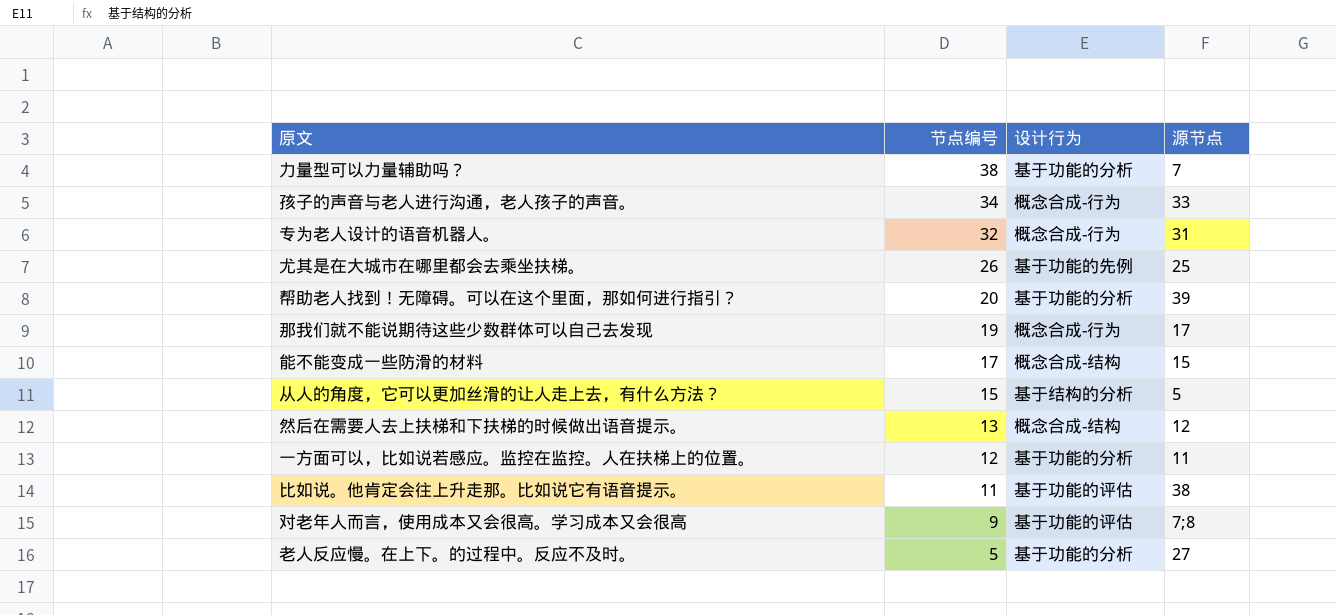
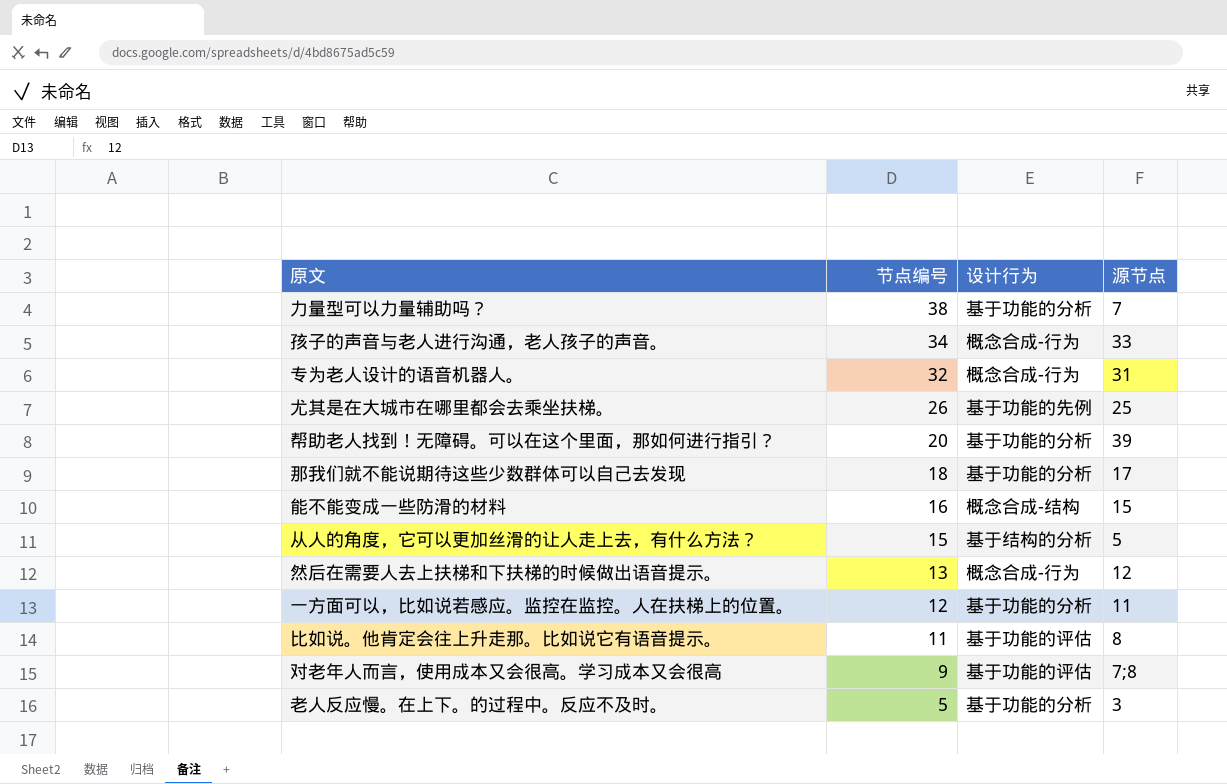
那我们就不能说期待这些少数群体可以自己去发现 | 节点编号: 19 -> 18
那我们就不能说期待这些少数群体可以自己去发现 | 设计行为: 概念合成-行为 -> 基于功能的分析
能不能变成一些防滑的材料 | 节点编号: 17 -> 16
然后在需要人去上扶梯和下扶梯的时候做出语音提示。 | 设计行为: 概念合成-结构 -> 概念合成-行为
比如说。他肯定会往上升走那。比如说它有语音提示。 | 源节点: 38 -> 8
老人反应慢。在上下。的过程中。反应不及时。 | 源节点: 27 -> 3

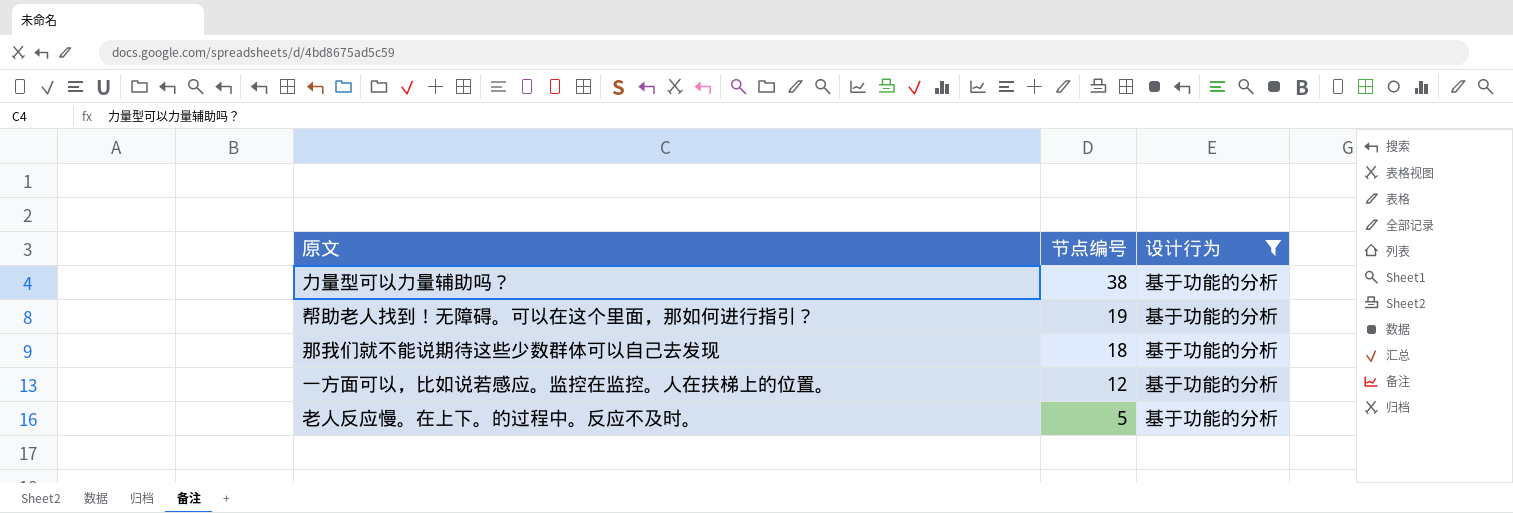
filter: none -> 设计行为 = 基于功能的分析
column 源节点 | position: 4 -> none
帮助老人找到！无障碍。可以在这个里面，那如何进行指引？ | 节点编号: 20 -> 19

